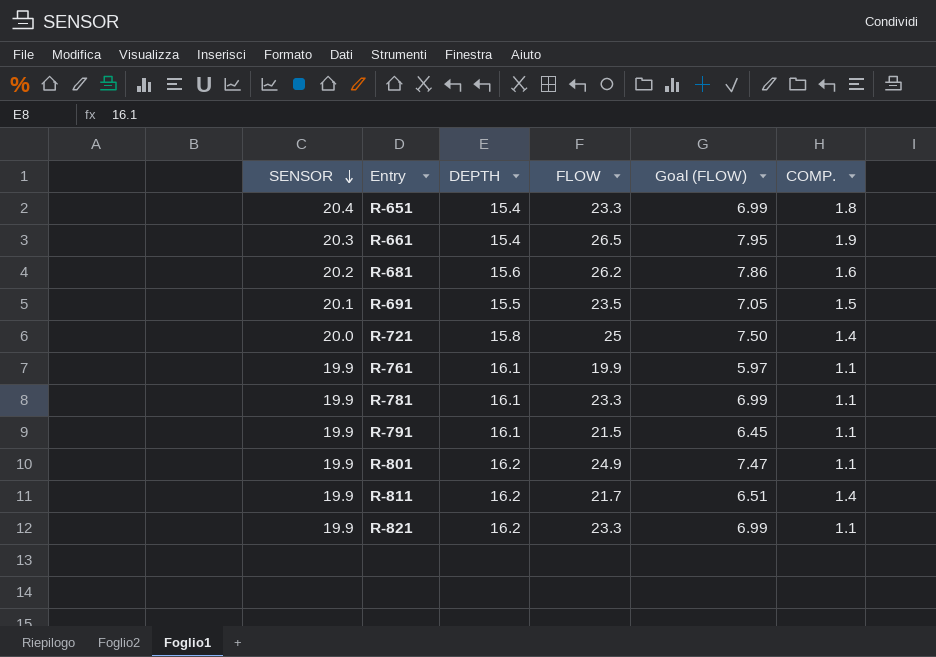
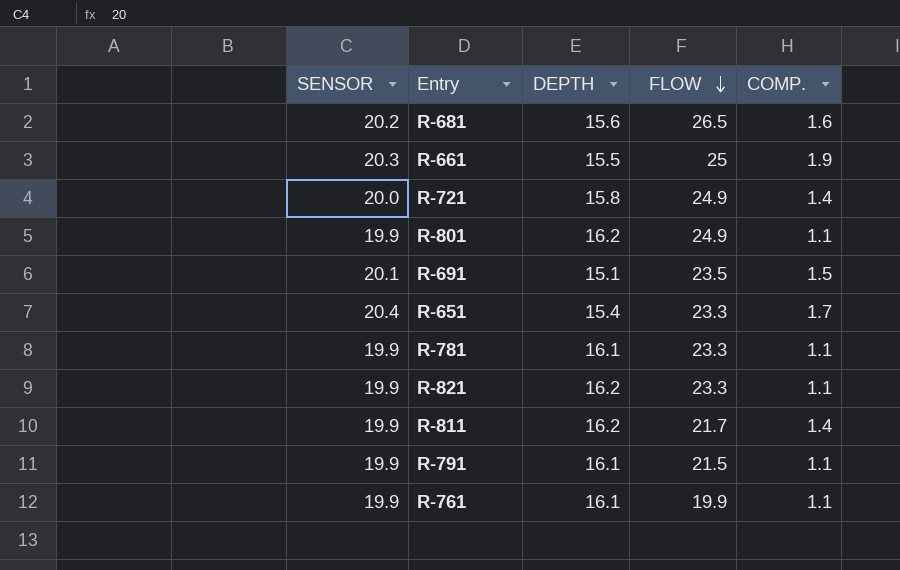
row order: SENSOR descending -> FLOW descending
column Goal (FLOW) | formula: [FLOW] * 0.3 -> none
R-681 | FLOW: 26.2 -> 26.5
R-661 | DEPTH: 15.4 -> 15.5
R-661 | FLOW: 26.5 -> 25
R-721 | FLOW: 25 -> 24.9
R-691 | DEPTH: 15.5 -> 15.1
R-651 | COMP.: 1.8 -> 1.7

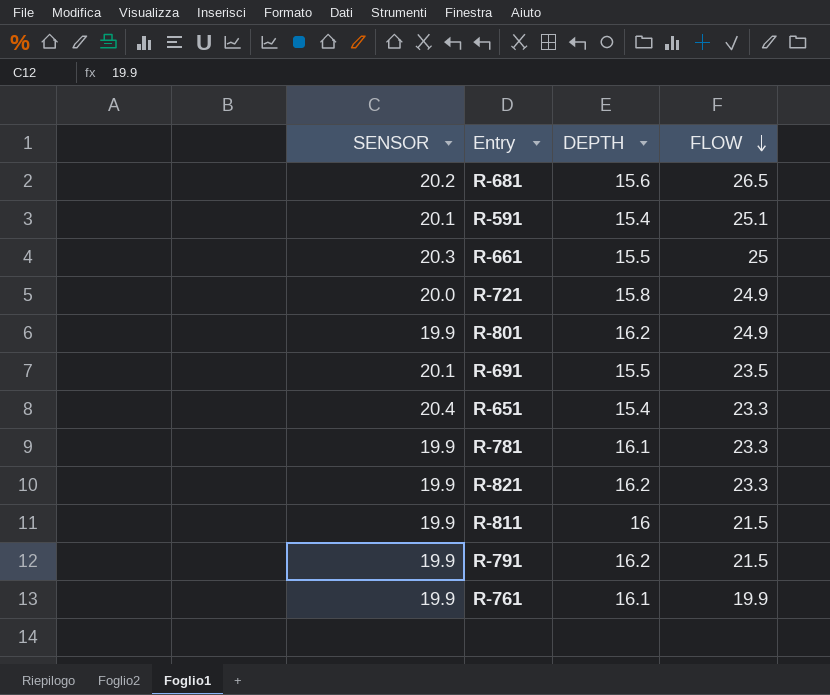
column COMP. | position: 5 -> none
row R-591: none -> 20.1 | 15.4 | 25.1
R-691 | DEPTH: 15.1 -> 15.5
R-811 | DEPTH: 16.2 -> 16
R-811 | FLOW: 21.7 -> 21.5
R-791 | DEPTH: 16.1 -> 16.2

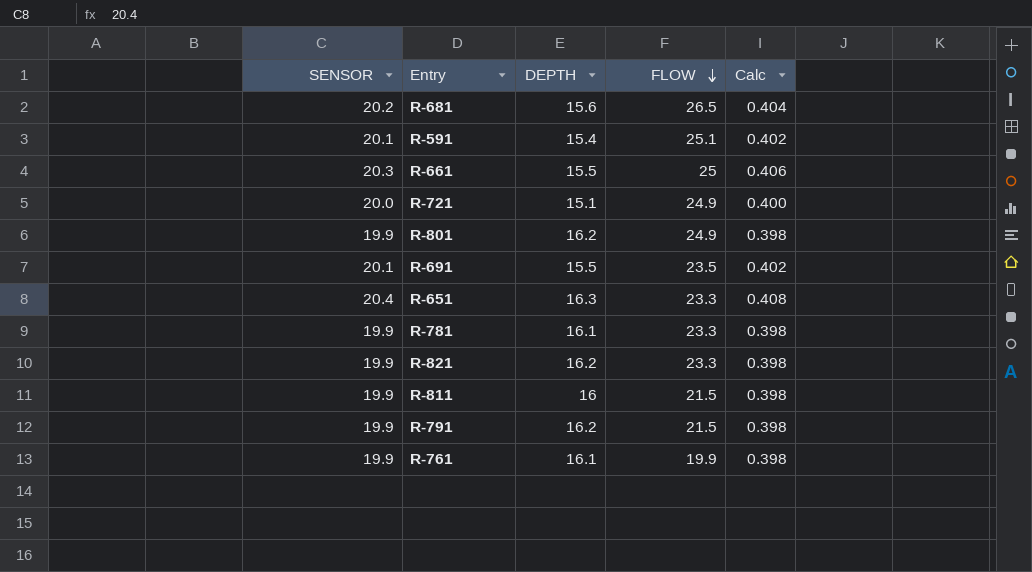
column Calc | formula: none -> [SENSOR] * 0.02
R-721 | DEPTH: 15.8 -> 15.1
R-651 | DEPTH: 15.4 -> 16.3

